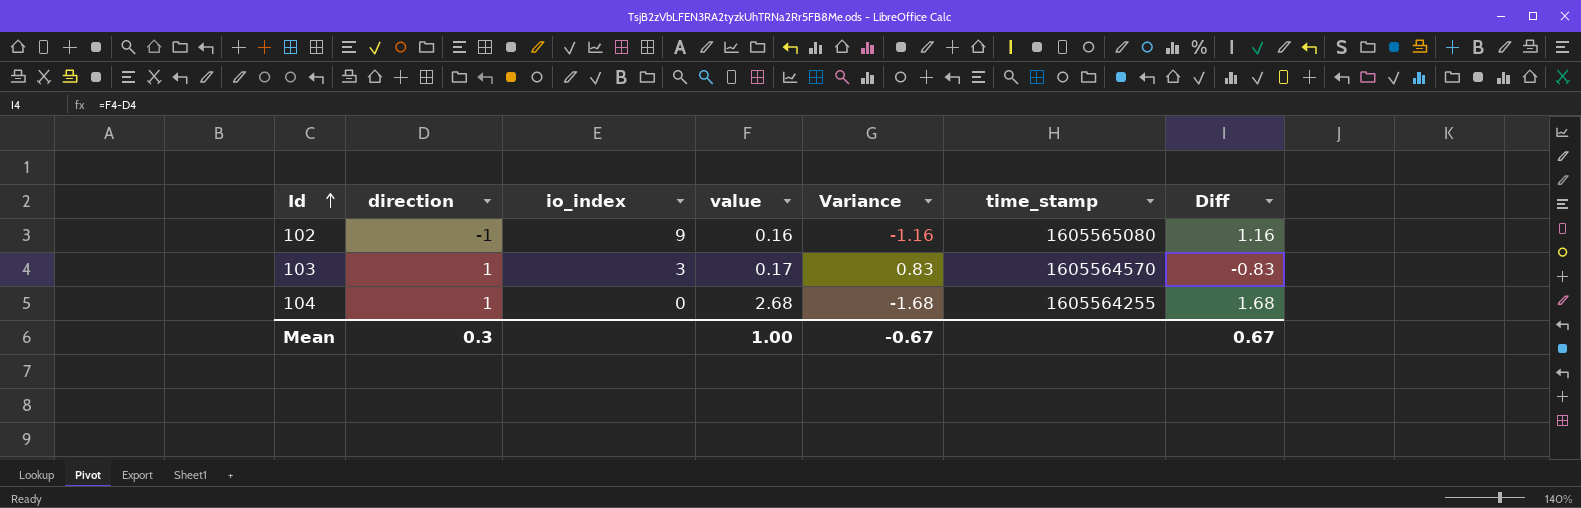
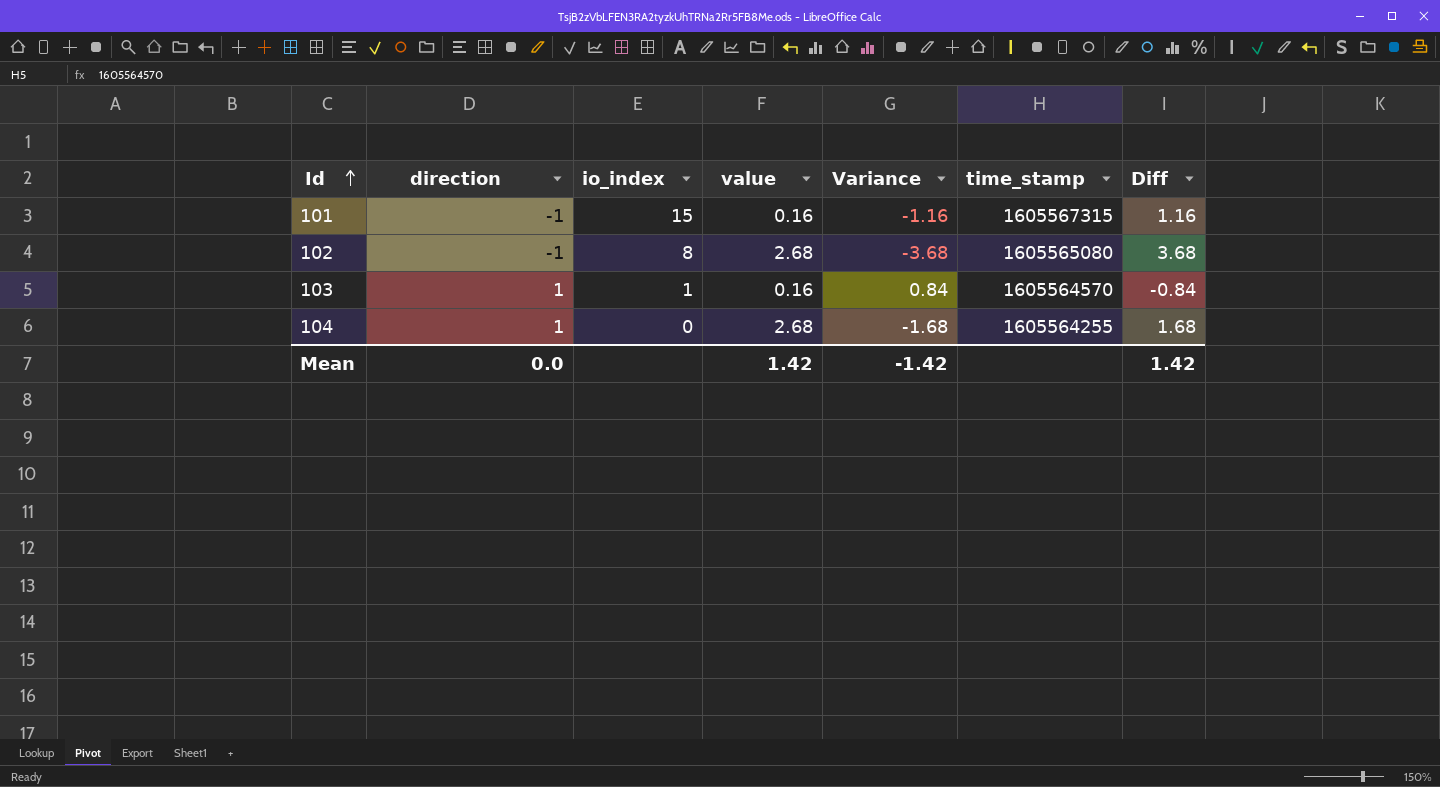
row 101: none -> -1 | 15 | 0.16 | -1.16 | 1605567315 | 1.16
102 | io_index: 9 -> 8
102 | value: 0.16 -> 2.68
102 | Variance: -1.16 -> -3.68
102 | Diff: 1.16 -> 3.68
103 | io_index: 3 -> 1
103 | value: 0.17 -> 0.16
103 | Variance: 0.83 -> 0.84
103 | Diff: -0.83 -> -0.84
Mean | direction: 0.3 -> 0.0
Mean | value: 1.00 -> 1.42
Mean | Variance: -0.67 -> -1.42
Mean | Diff: 0.67 -> 1.42

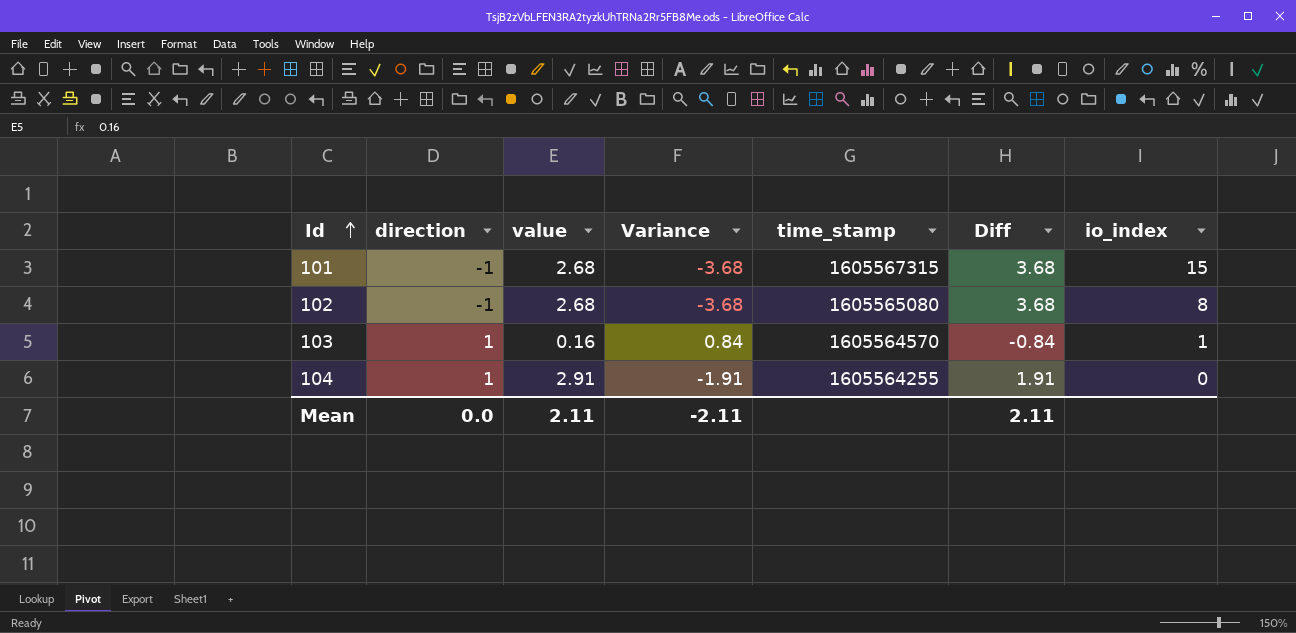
column io_index | position: 3 -> 7
101 | value: 0.16 -> 2.68
101 | Variance: -1.16 -> -3.68
101 | Diff: 1.16 -> 3.68
104 | value: 2.68 -> 2.91
104 | Variance: -1.68 -> -1.91
104 | Diff: 1.68 -> 1.91
Mean | value: 1.42 -> 2.11
Mean | Variance: -1.42 -> -2.11
Mean | Diff: 1.42 -> 2.11

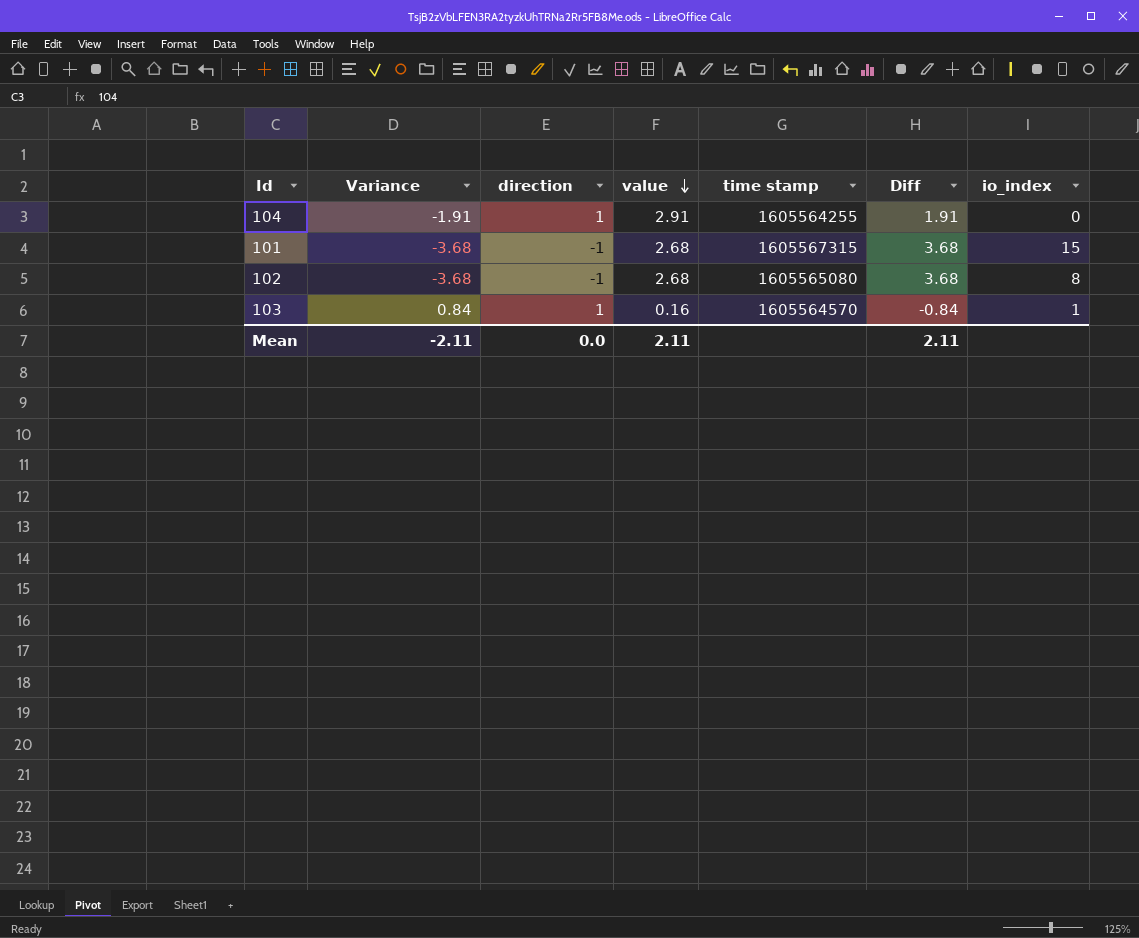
row order: Id ascending -> value descending
column Variance | position: 4 -> 2
column name: time_stamp -> time stamp

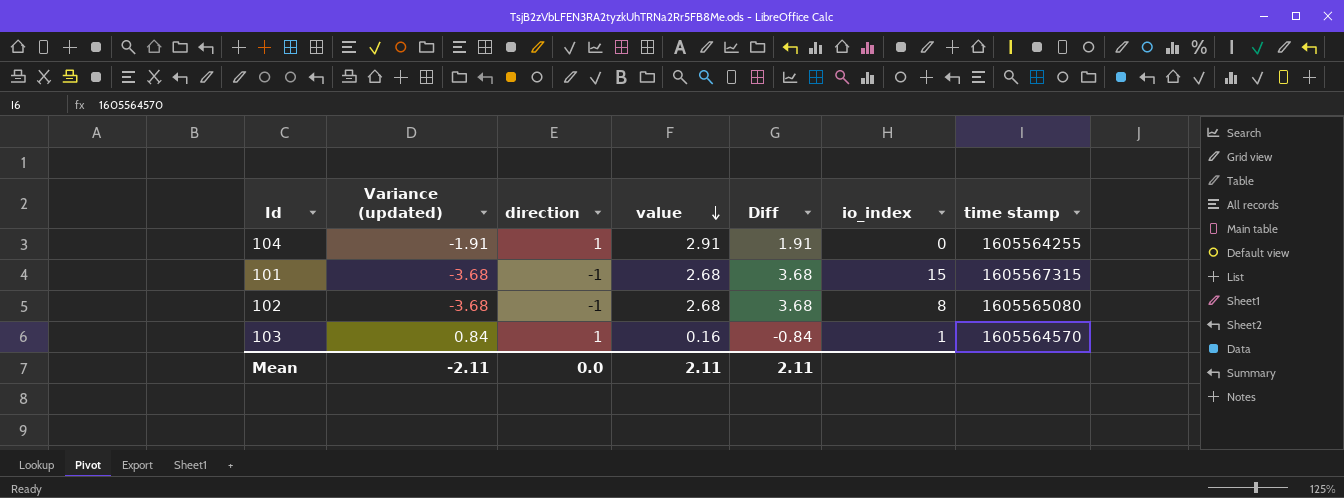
column name: Variance -> Variance (updated)
column time stamp | position: 5 -> 7

